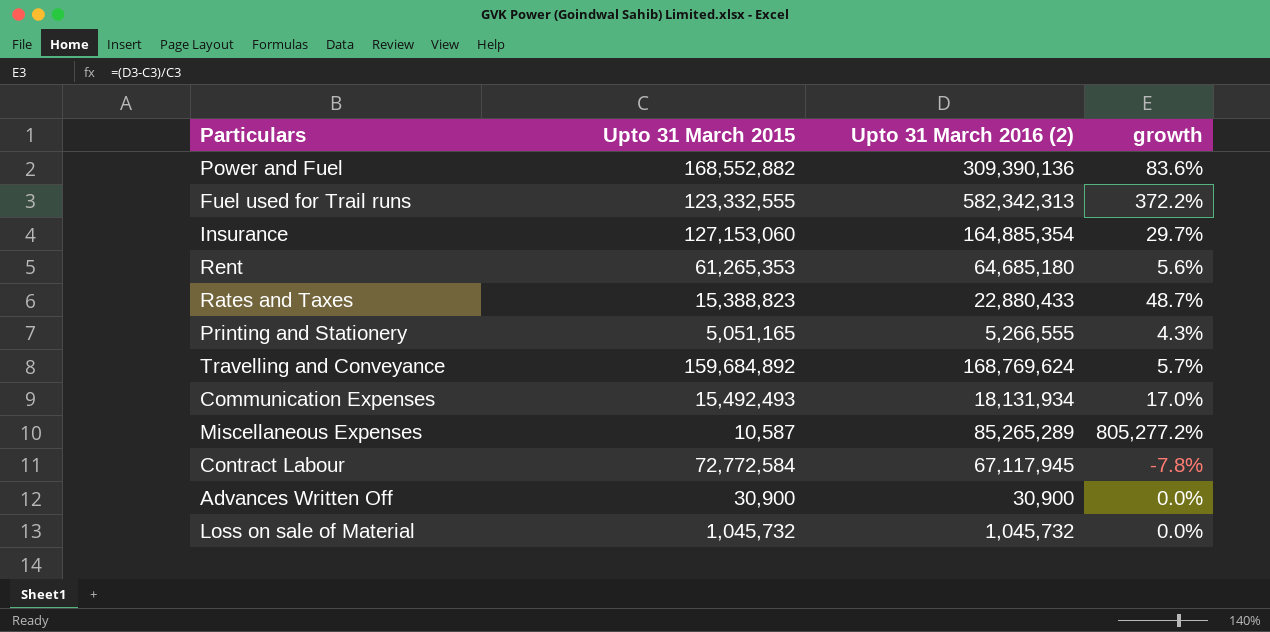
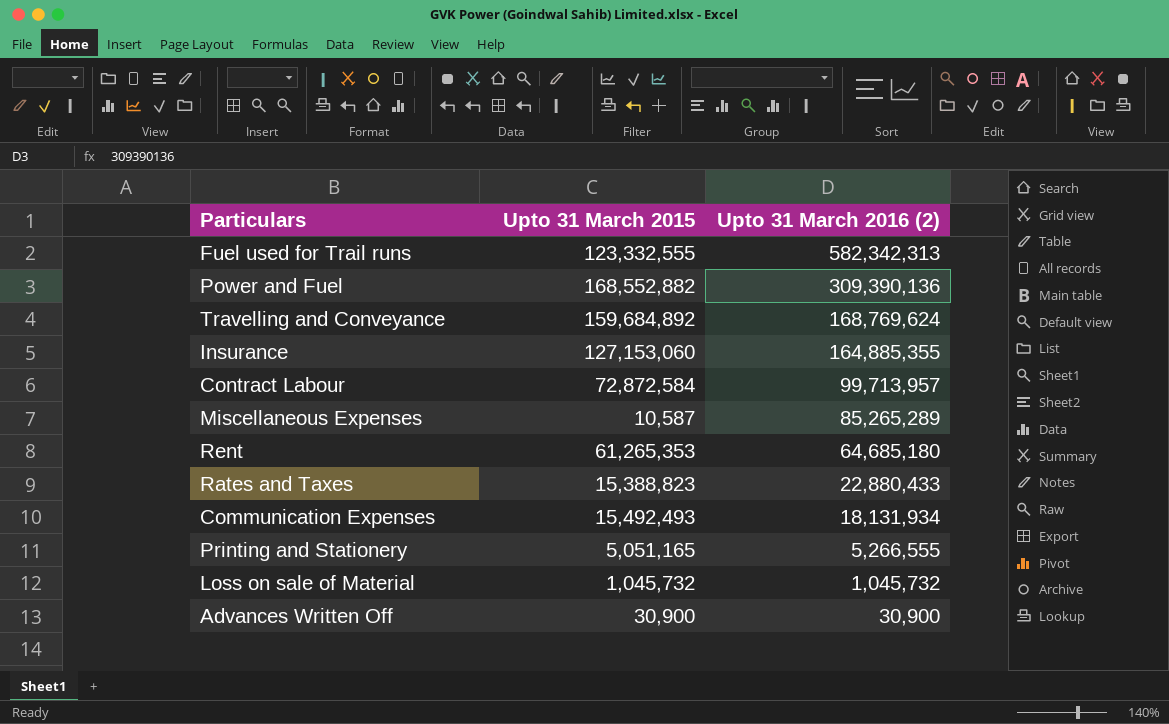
row order: none -> Upto 31 March 2016 (2) descending
column growth | formula: ([Upto 31 March 2016 (2)] - [Upto 31 March 2015]) / [Upto 31 March 2015] -> none
Insurance | Upto 31 March 2016 (2): 164,885,354 -> 164,885,355
Contract Labour | Upto 31 March 2015: 72,772,584 -> 72,872,584
Contract Labour | Upto 31 March 2016 (2): 67,117,945 -> 99,713,957

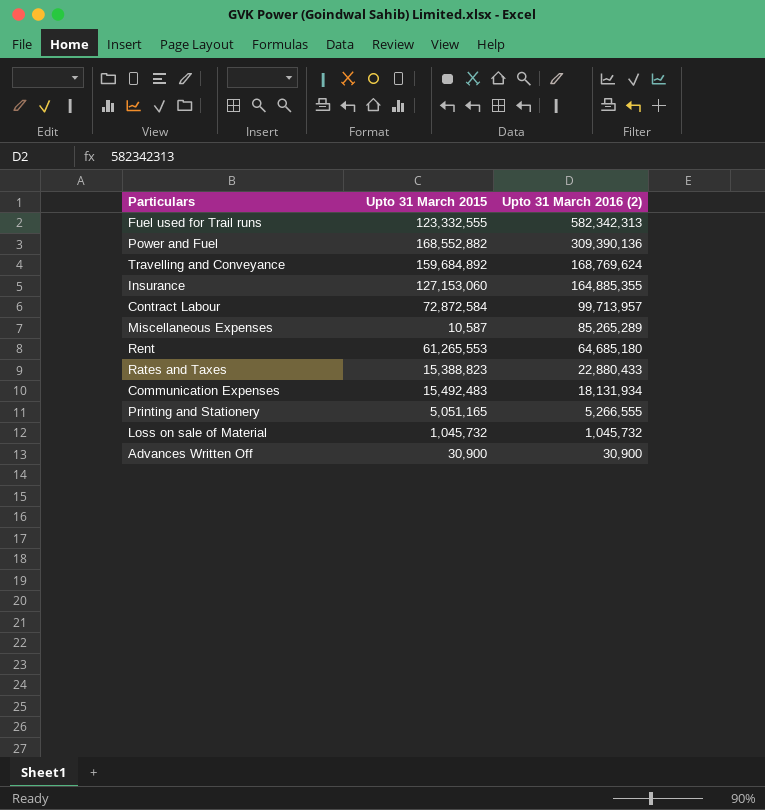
Rent | Upto 31 March 2015: 61,265,353 -> 61,265,553
Communication Expenses | Upto 31 March 2015: 15,492,493 -> 15,492,483

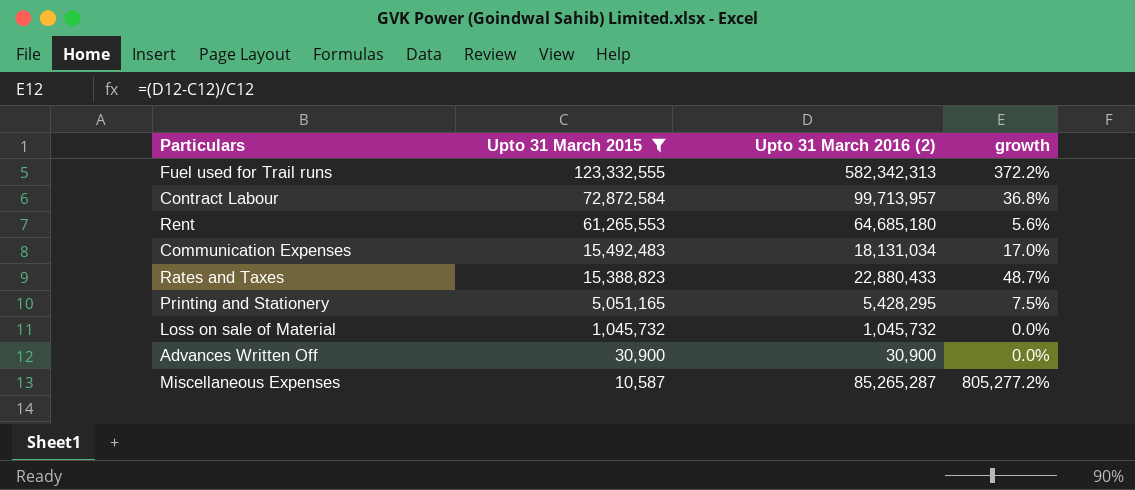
filter: none -> Upto 31 March 2015 <= 123,332,555
row order: Upto 31 March 2016 (2) descending -> Upto 31 March 2015 descending
column growth | formula: none -> ([Upto 31 March 2016 (2)] - [Upto 31 March 2015]) / [Upto 31 March 2015]
Communication Expenses | Upto 31 March 2016 (2): 18,131,934 -> 18,131,034
Printing and Stationery | Upto 31 March 2016 (2): 5,266,555 -> 5,428,295
Miscellaneous Expenses | Upto 31 March 2016 (2): 85,265,289 -> 85,265,287

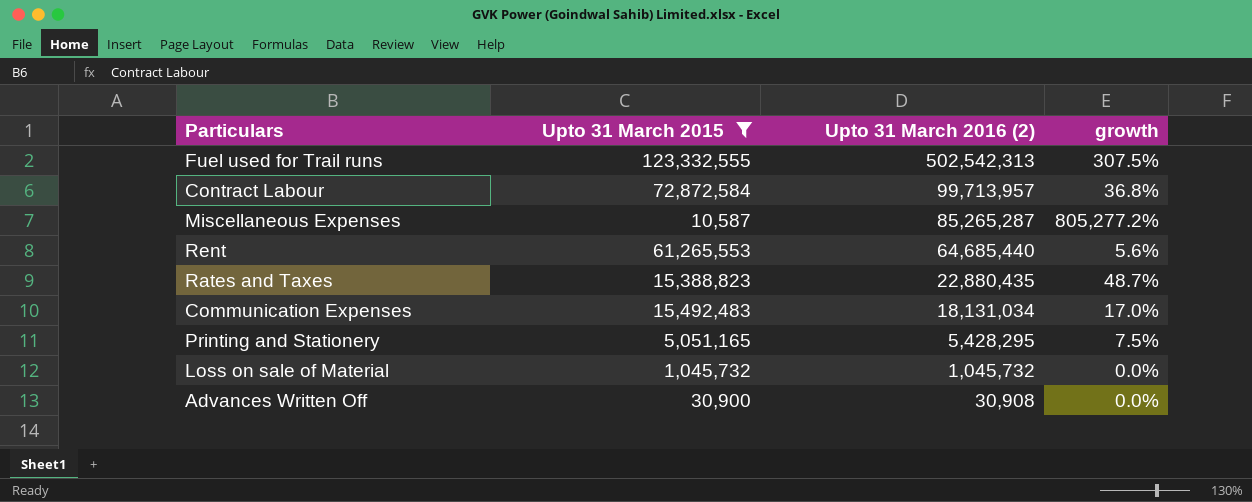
row order: Upto 31 March 2015 descending -> Upto 31 March 2016 (2) descending
Fuel used for Trail runs | Upto 31 March 2016 (2): 582,342,313 -> 502,542,313
Fuel used for Trail runs | growth: 372.2% -> 307.5%
Rent | Upto 31 March 2016 (2): 64,685,180 -> 64,685,440
Rates and Taxes | Upto 31 March 2016 (2): 22,880,433 -> 22,880,435
Advances Written Off | Upto 31 March 2016 (2): 30,900 -> 30,908

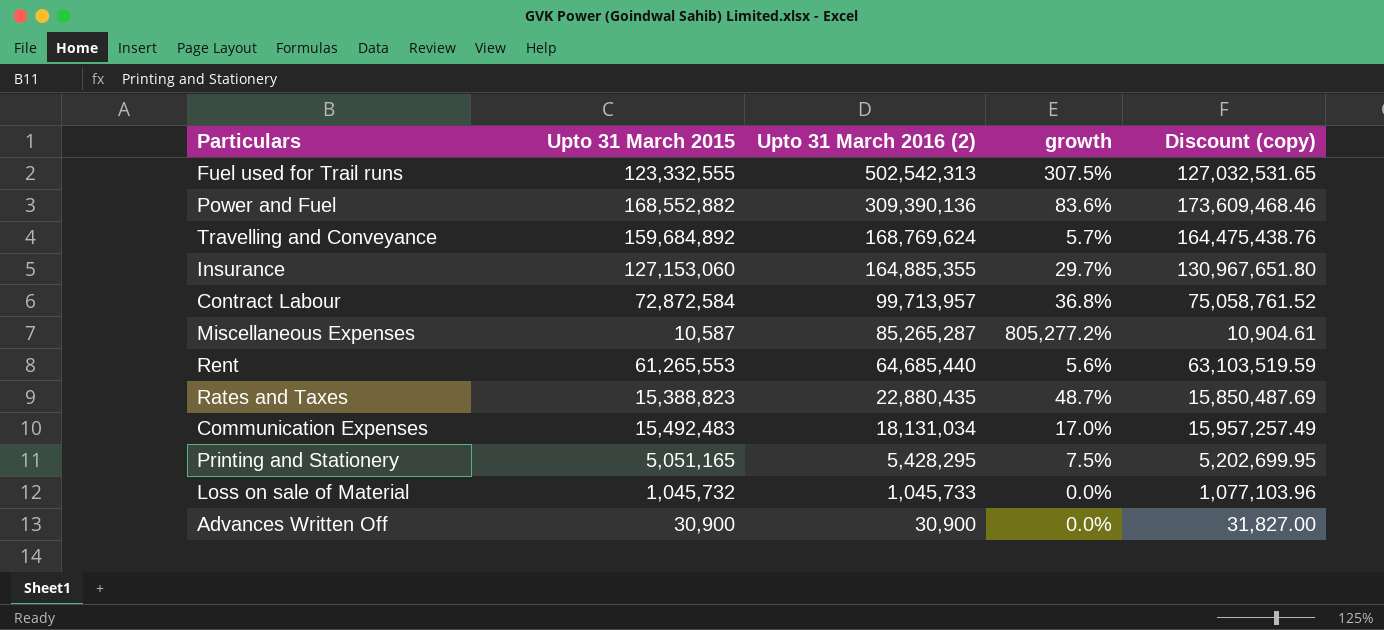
filter: Upto 31 March 2015 <= 123,332,555 -> none
column Discount (copy) | formula: none -> [Upto 31 March 2015] * 1.03
Loss on sale of Material | Upto 31 March 2016 (2): 1,045,732 -> 1,045,733
Advances Written Off | Upto 31 March 2016 (2): 30,908 -> 30,900

